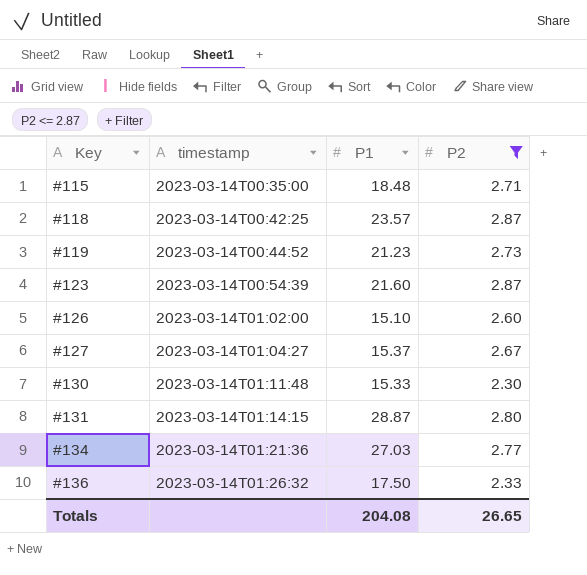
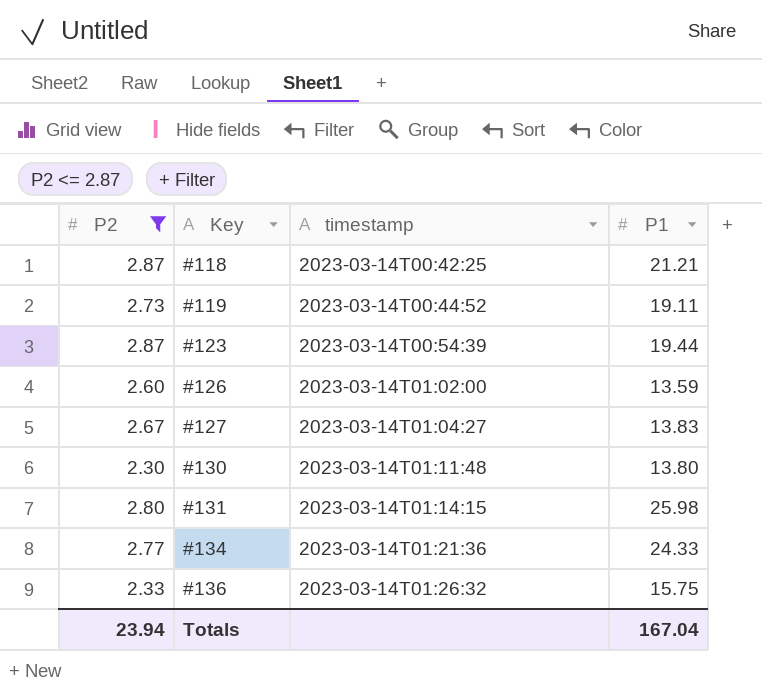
column P2 | position: 4 -> 1
row #115: 2023-03-14T00:35:00 | 18.48 | 2.71 -> none
#118 | P1: 23.57 -> 21.21
#119 | P1: 21.23 -> 19.11
#123 | P1: 21.60 -> 19.44
#126 | P1: 15.10 -> 13.59
#127 | P1: 15.37 -> 13.83
#130 | P1: 15.33 -> 13.80
#131 | P1: 28.87 -> 25.98
#134 | P1: 27.03 -> 24.33
#136 | P1: 17.50 -> 15.75
Totals | P2: 26.65 -> 23.94
Totals | P1: 204.08 -> 167.04

